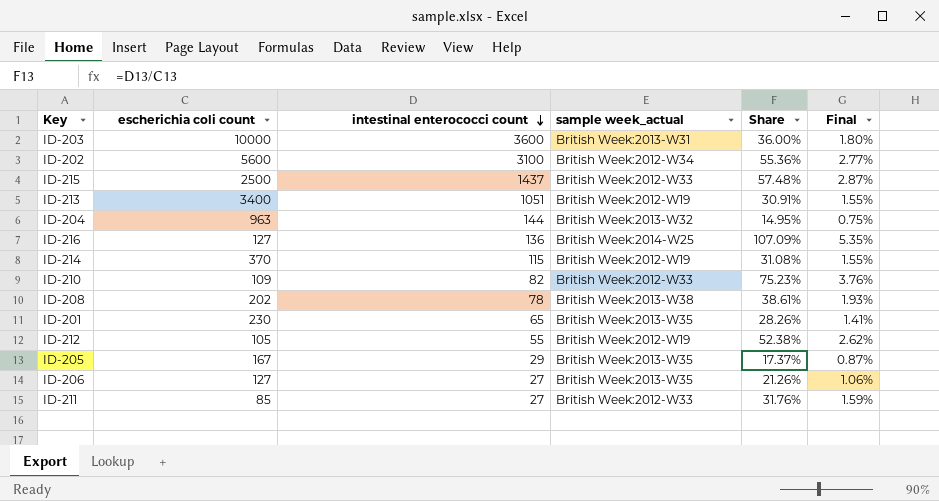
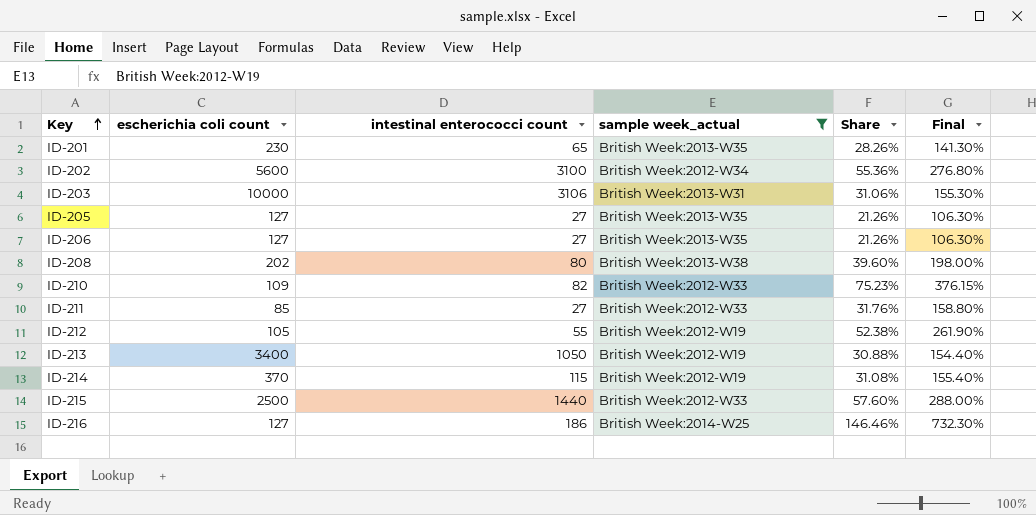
filter: none -> sample week_actual != British Week:2013-W32
row order: intestinal enterococci count descending -> Key ascending
column Final | formula: [Share] * 0.05 -> [Share] * 5
ID-203 | intestinal enterococci count: 3600 -> 3106
ID-203 | Share: 36.00% -> 31.06%
ID-205 | escherichia coli count: 167 -> 127
ID-205 | intestinal enterococci count: 29 -> 27
ID-205 | Share: 17.37% -> 21.26%
ID-208 | intestinal enterococci count: 78 -> 80
ID-208 | Share: 38.61% -> 39.60%
ID-213 | intestinal enterococci count: 1051 -> 1050
ID-213 | Share: 30.91% -> 30.88%
ID-215 | intestinal enterococci count: 1437 -> 1440
ID-215 | Share: 57.48% -> 57.60%
ID-216 | intestinal enterococci count: 136 -> 186
ID-216 | Share: 107.09% -> 146.46%

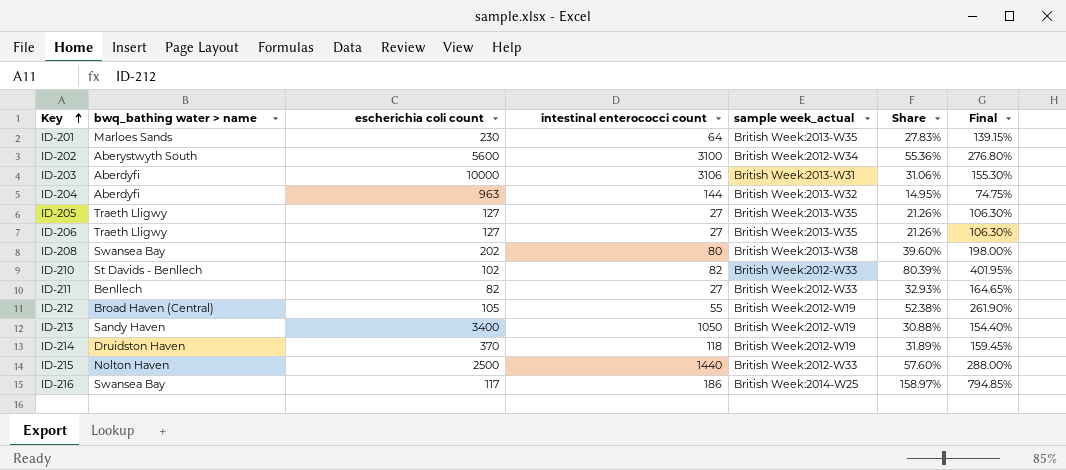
filter: sample week_actual != British Week:2013-W32 -> none
column bwq_bathing water > name | position: none -> 2
ID-201 | intestinal enterococci count: 65 -> 64
ID-201 | Share: 28.26% -> 27.83%
ID-201 | Final: 141.30% -> 139.15%
ID-210 | escherichia coli count: 109 -> 102
ID-210 | Share: 75.23% -> 80.39%
ID-210 | Final: 376.15% -> 401.95%
ID-211 | escherichia coli count: 85 -> 82
ID-211 | Share: 31.76% -> 32.93%
ID-211 | Final: 158.80% -> 164.65%
ID-214 | intestinal enterococci count: 115 -> 118
ID-214 | Share: 31.08% -> 31.89%
ID-214 | Final: 155.40% -> 159.45%
ID-216 | escherichia coli count: 127 -> 117
ID-216 | Share: 146.46% -> 158.97%
ID-216 | Final: 732.30% -> 794.85%

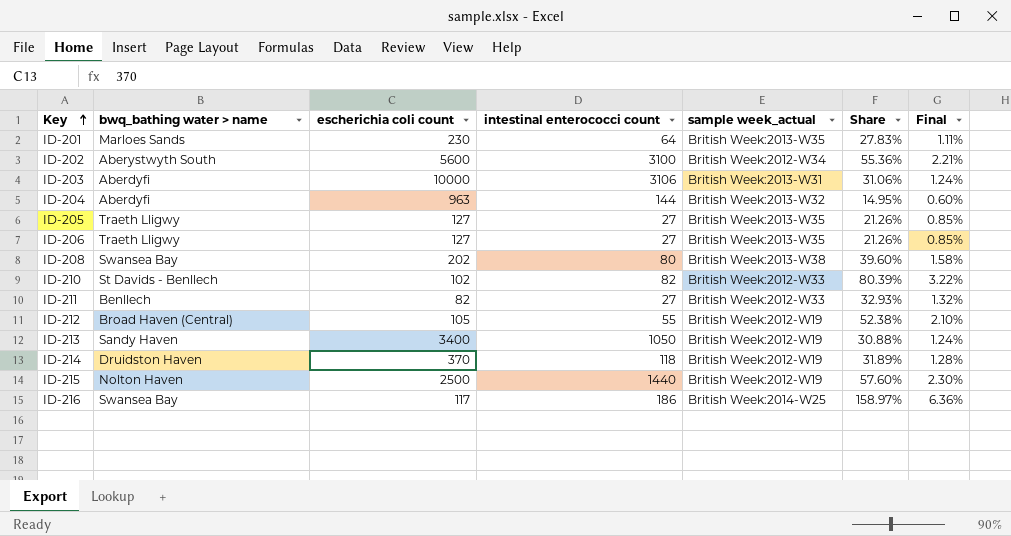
column Final | formula: [Share] * 5 -> [Share] * 0.04
ID-215 | sample week_actual: British Week:2012-W33 -> British Week:2012-W19

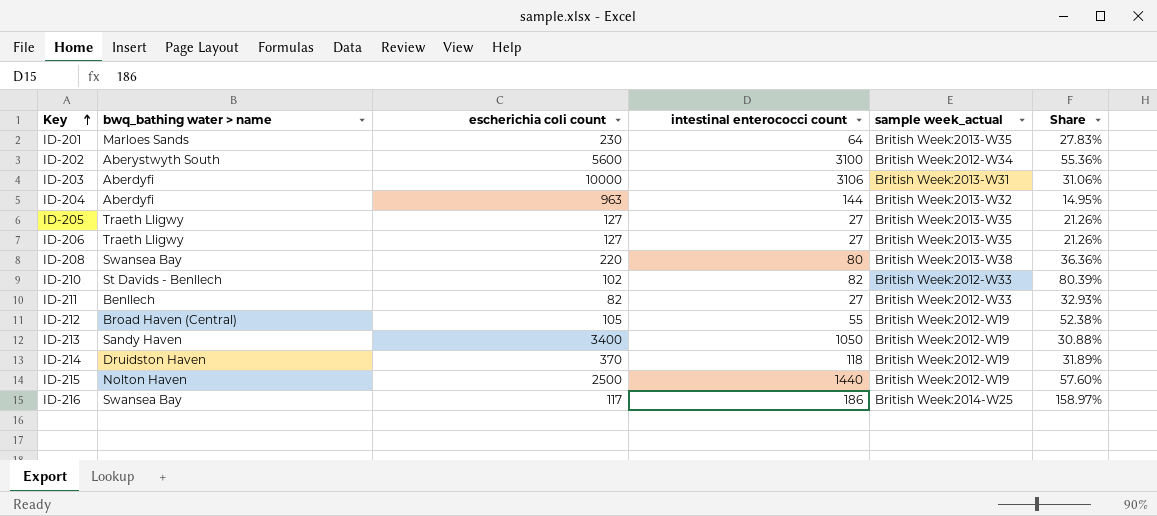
column Final | formula: [Share] * 0.04 -> none
ID-208 | escherichia coli count: 202 -> 220
ID-208 | Share: 39.60% -> 36.36%

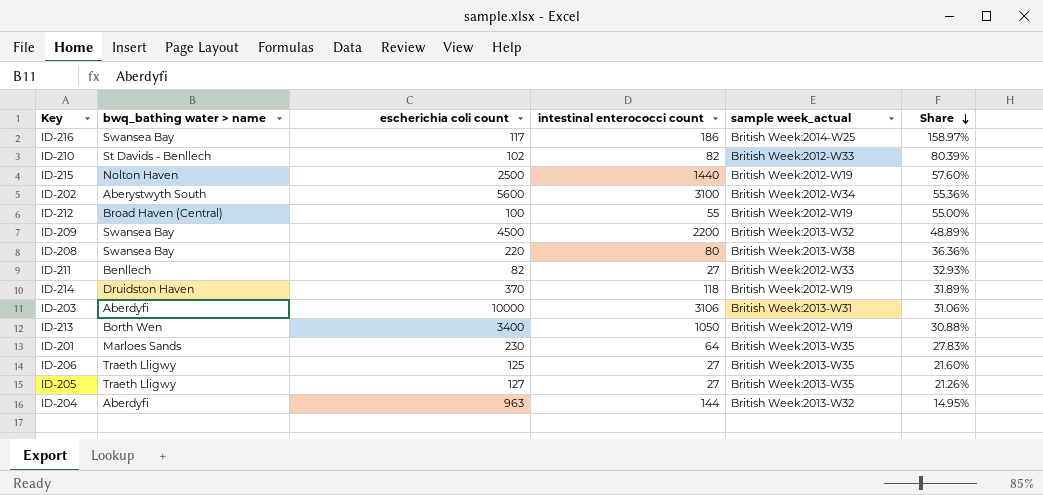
row order: Key ascending -> Share descending
ID-212 | escherichia coli count: 105 -> 100
ID-212 | Share: 52.38% -> 55.00%
row ID-209: none -> Swansea Bay | 4500 | 2200 | British Week:2013-W32 | 48.89%
ID-213 | bwq_bathing water > name: Sandy Haven -> Borth Wen
ID-206 | escherichia coli count: 127 -> 125
ID-206 | Share: 21.26% -> 21.60%

